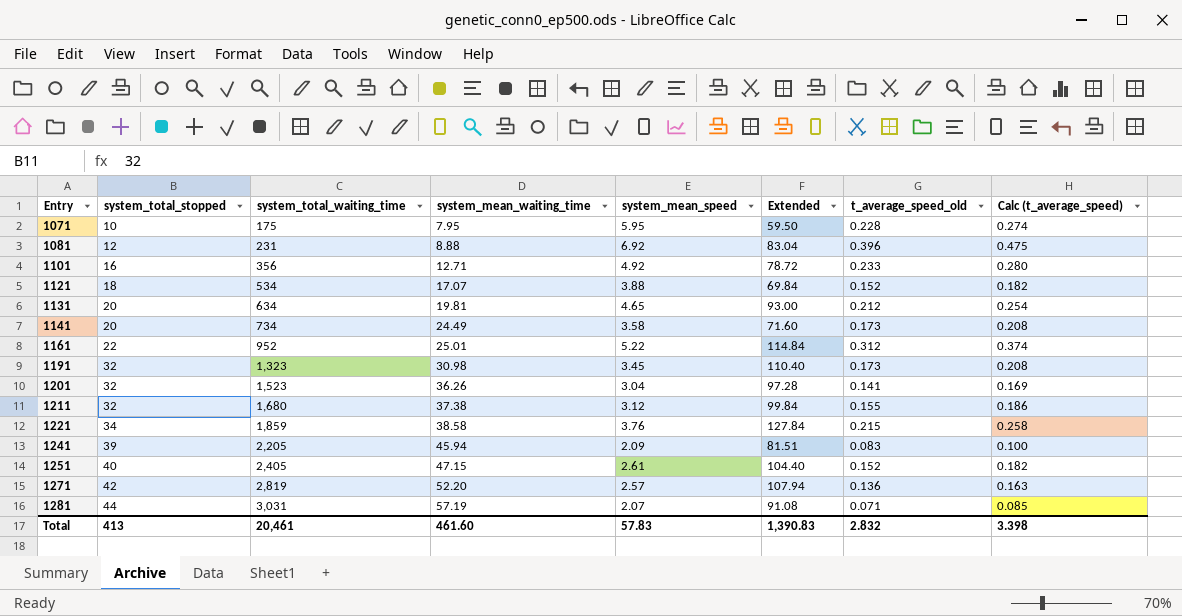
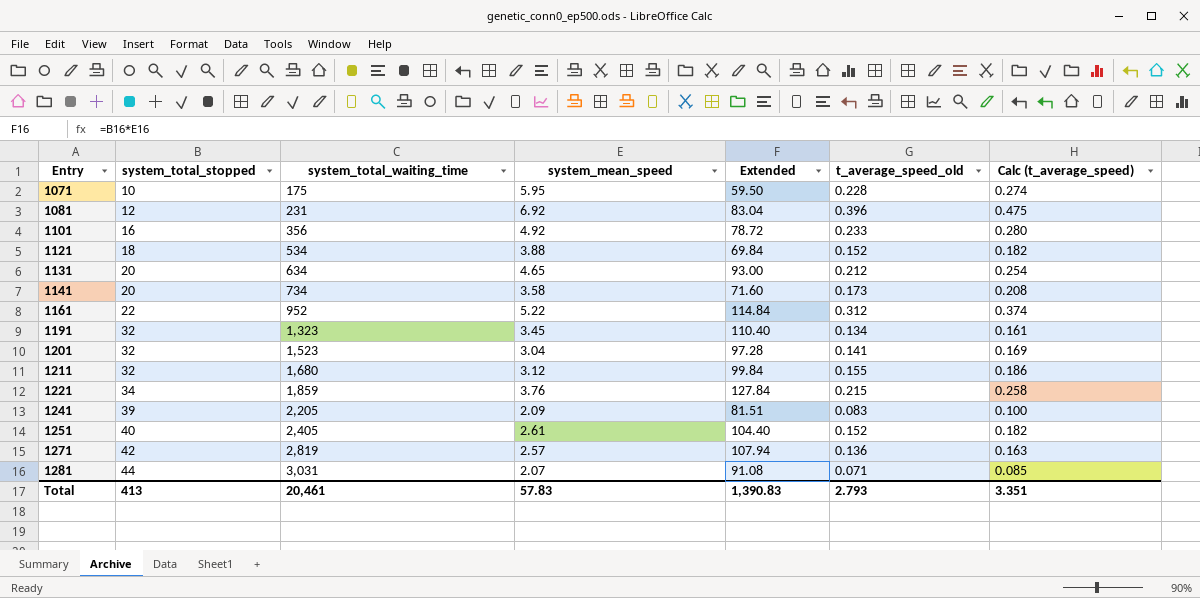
column system_mean_waiting_time | position: 4 -> none
1191 | t_average_speed_old: 0.173 -> 0.134
1191 | Calc (t_average_speed): 0.208 -> 0.161
Total | t_average_speed_old: 2.832 -> 2.793
Total | Calc (t_average_speed): 3.398 -> 3.351

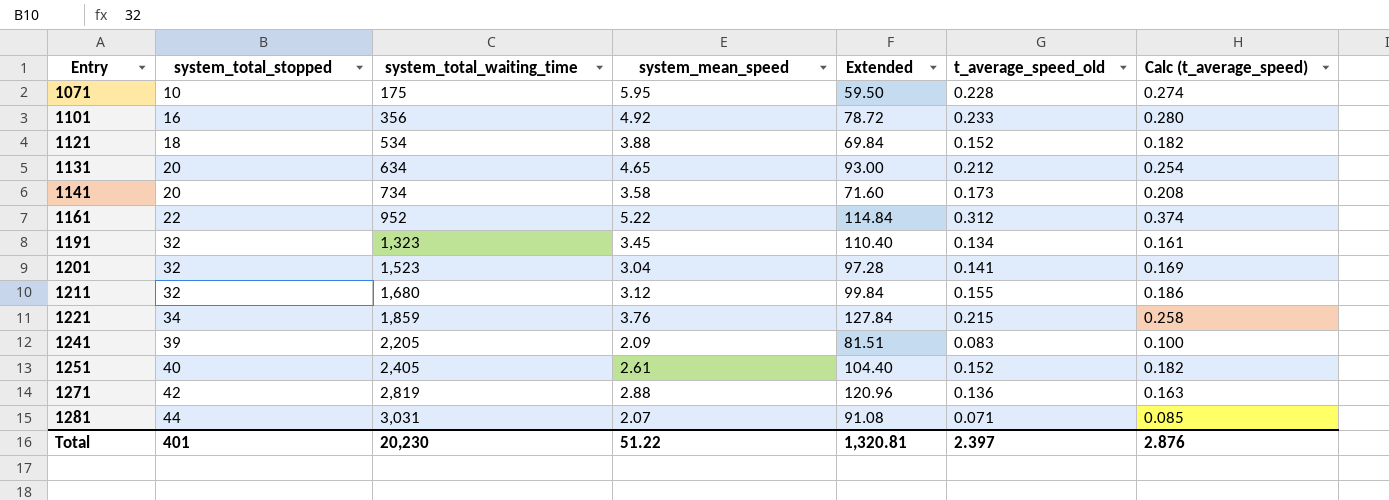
row 1081: 12 | 231 | 6.92 | 83.04 | 0.396 | 0.475 -> none
1271 | system_mean_speed: 2.57 -> 2.88
1271 | Extended: 107.94 -> 120.96
Total | system_total_stopped: 413 -> 401
Total | system_total_waiting_time: 20,461 -> 20,230
Total | system_mean_speed: 57.83 -> 51.22
Total | Extended: 1,390.83 -> 1,320.81
Total | t_average_speed_old: 2.793 -> 2.397
Total | Calc (t_average_speed): 3.351 -> 2.876

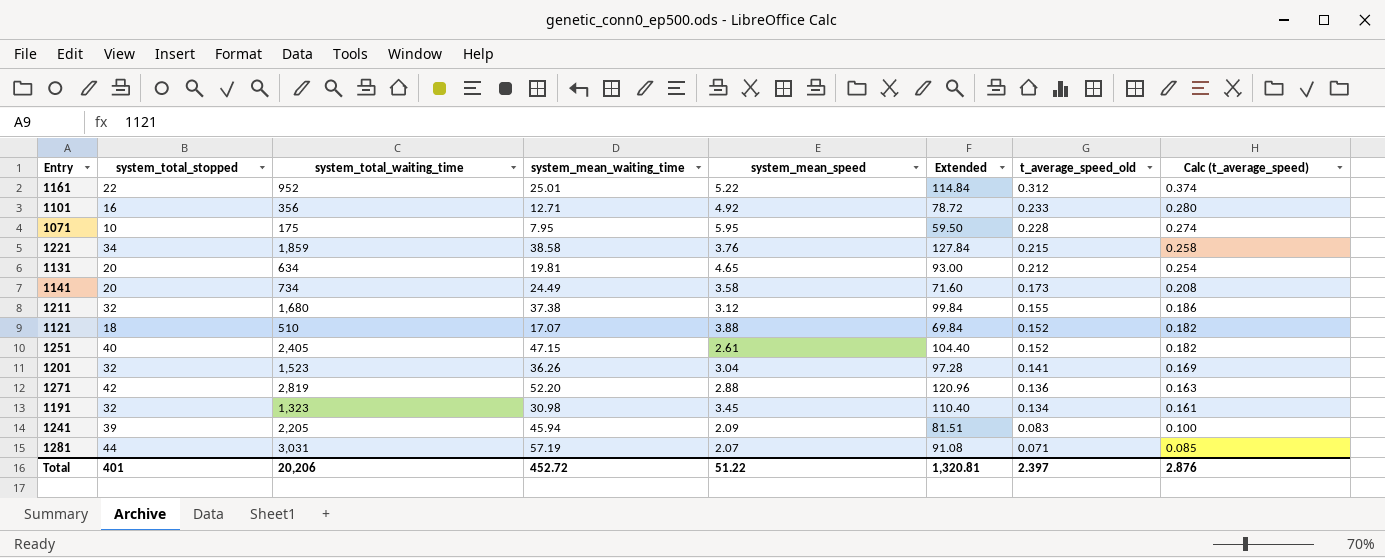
row order: Entry ascending -> t_average_speed_old descending
column system_mean_waiting_time | position: none -> 4
1121 | system_total_waiting_time: 534 -> 510
Total | system_total_waiting_time: 20,230 -> 20,206

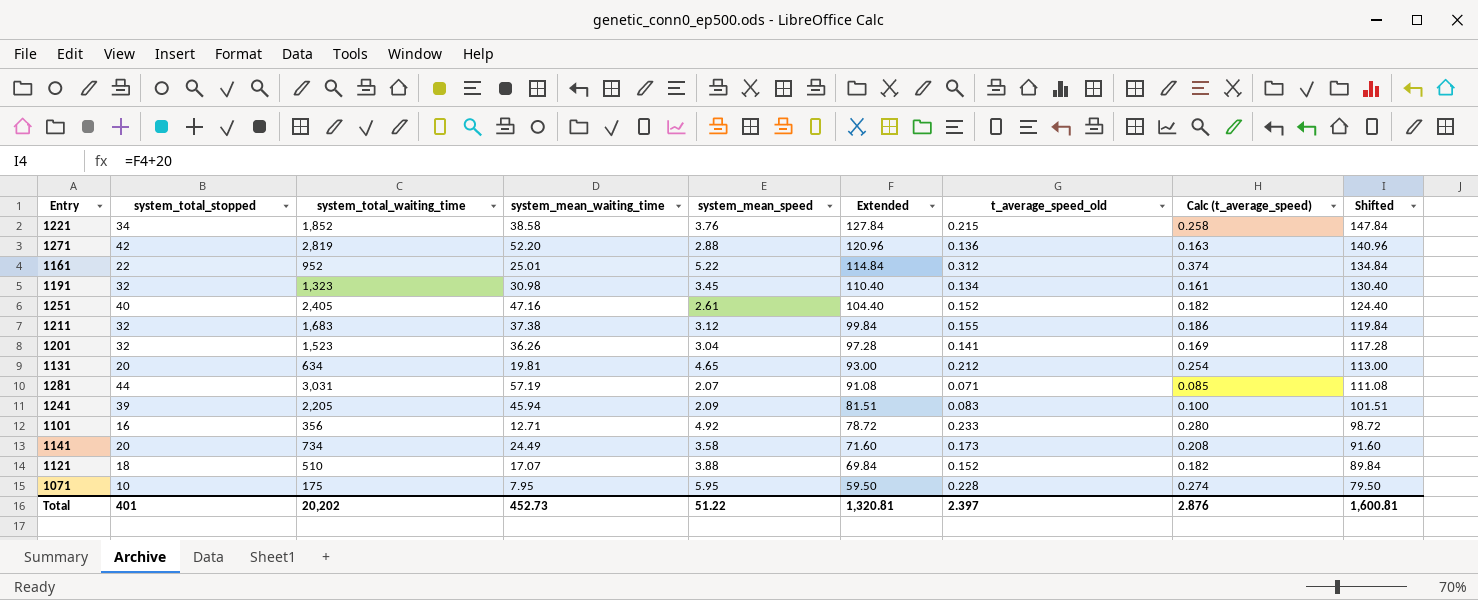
row order: t_average_speed_old descending -> Extended descending
column Shifted | formula: none -> [Extended] + 20
1221 | system_total_waiting_time: 1,859 -> 1,852
1251 | system_mean_waiting_time: 47.15 -> 47.16
1211 | system_total_waiting_time: 1,680 -> 1,683
Total | system_total_waiting_time: 20,206 -> 20,202
Total | system_mean_waiting_time: 452.72 -> 452.73

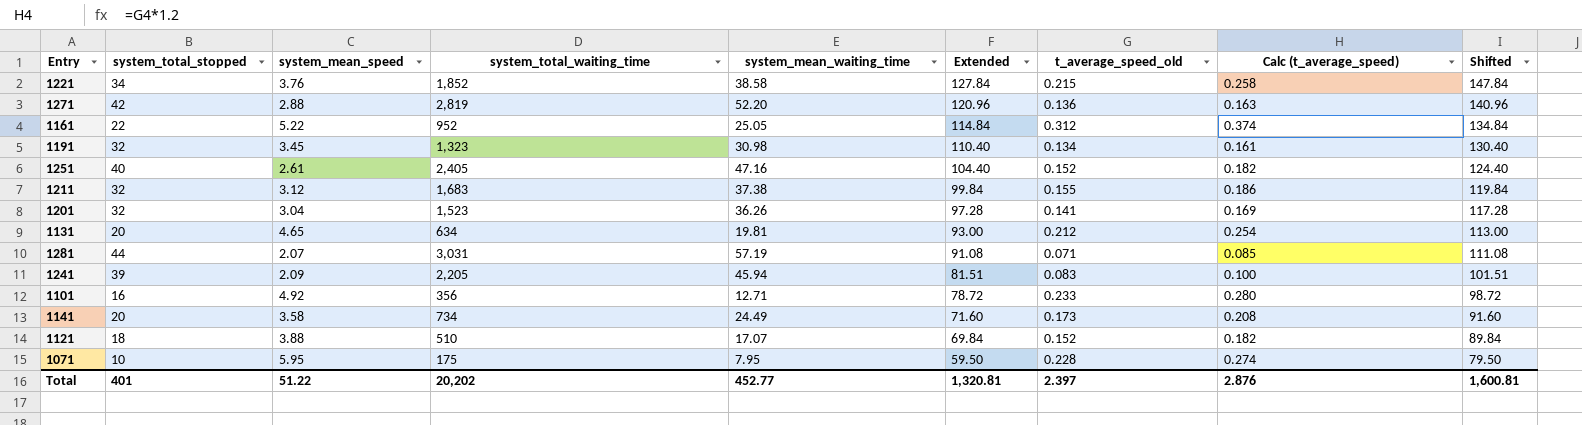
column system_mean_speed | position: 5 -> 3
1161 | system_mean_waiting_time: 25.01 -> 25.05
Total | system_mean_waiting_time: 452.73 -> 452.77

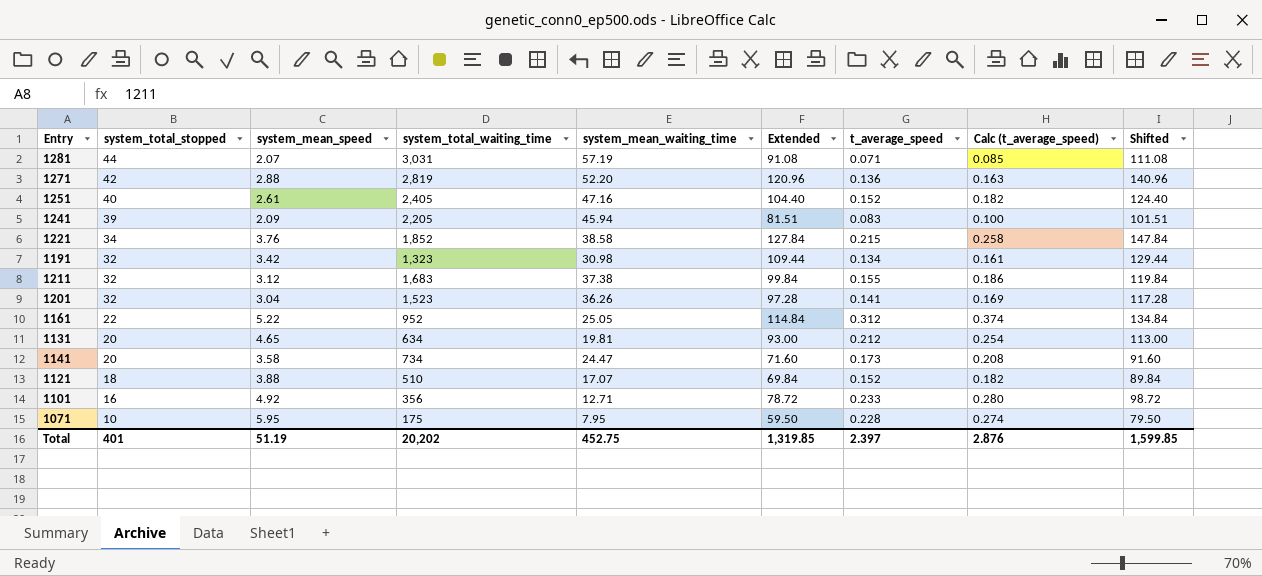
row order: Extended descending -> system_total_stopped descending
column name: t_average_speed_old -> t_average_speed
1191 | system_mean_speed: 3.45 -> 3.42
1191 | Extended: 110.40 -> 109.44
1191 | Shifted: 130.40 -> 129.44
1141 | system_mean_waiting_time: 24.49 -> 24.47
Total | system_mean_speed: 51.22 -> 51.19
Total | system_mean_waiting_time: 452.77 -> 452.75
Total | Extended: 1,320.81 -> 1,319.85
Total | Shifted: 1,600.81 -> 1,599.85

